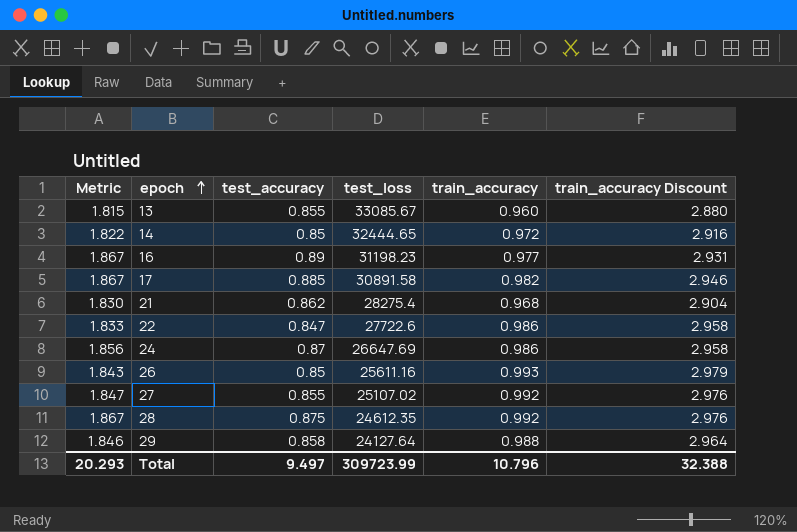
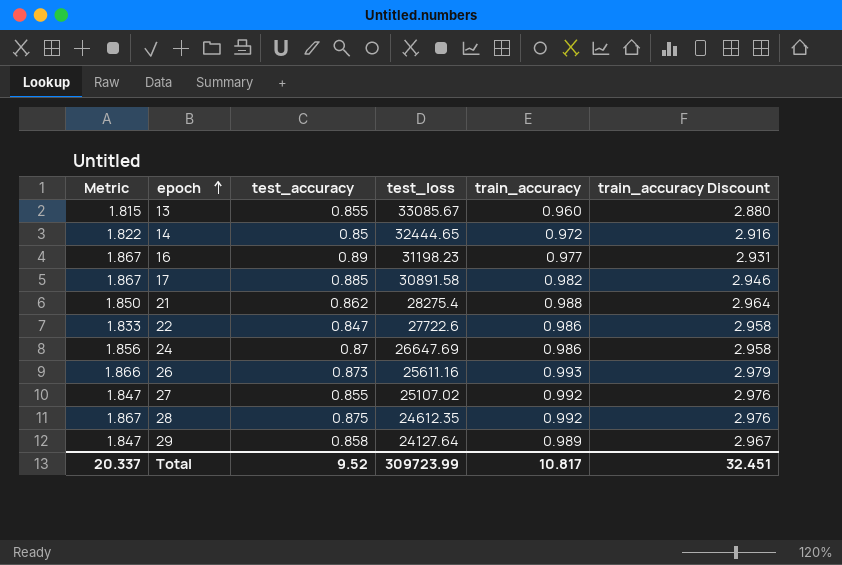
21 | Metric: 1.830 -> 1.850
21 | train_accuracy: 0.968 -> 0.988
21 | train_accuracy Discount: 2.904 -> 2.964
26 | Metric: 1.843 -> 1.866
26 | test_accuracy: 0.85 -> 0.873
29 | Metric: 1.846 -> 1.847
29 | train_accuracy: 0.988 -> 0.989
29 | train_accuracy Discount: 2.964 -> 2.967
Total | Metric: 20.293 -> 20.337
Total | test_accuracy: 9.497 -> 9.52
Total | train_accuracy: 10.796 -> 10.817
Total | train_accuracy Discount: 32.388 -> 32.451

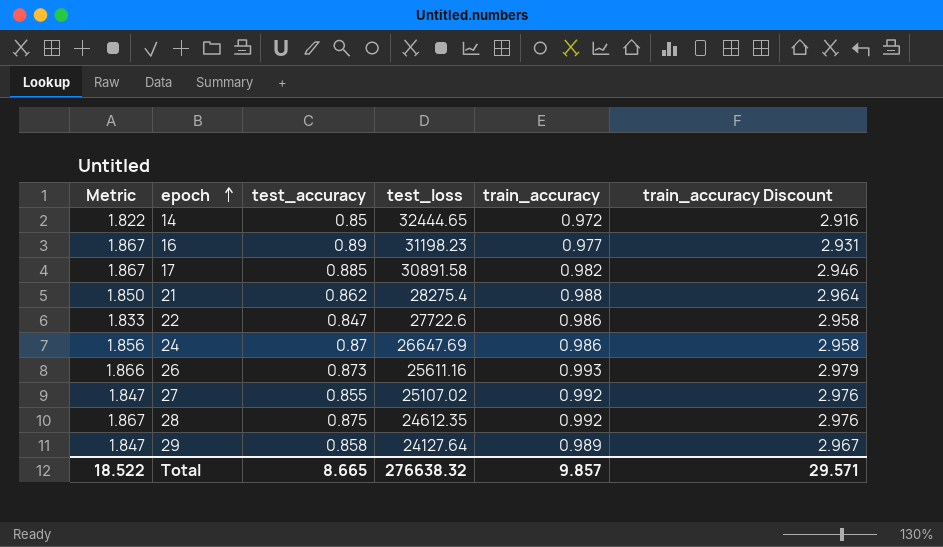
row 13: 1.815 | 0.855 | 33085.67 | 0.960 | 2.880 -> none
Total | Metric: 20.337 -> 18.522
Total | test_accuracy: 9.52 -> 8.665
Total | test_loss: 309723.99 -> 276638.32
Total | train_accuracy: 10.817 -> 9.857
Total | train_accuracy Discount: 32.451 -> 29.571

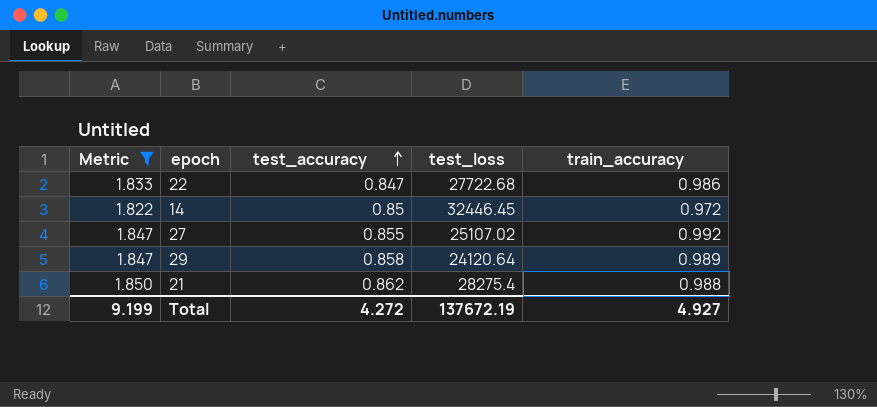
filter: none -> Metric <= 1.850
row order: epoch ascending -> test_accuracy ascending
column train_accuracy Discount | formula: [train_accuracy] * 3 -> none
22 | test_loss: 27722.6 -> 27722.68
14 | test_loss: 32444.65 -> 32446.45
29 | test_loss: 24127.64 -> 24120.64
Total | Metric: 18.522 -> 9.199
Total | test_accuracy: 8.665 -> 4.272
Total | test_loss: 276638.32 -> 137672.19
Total | train_accuracy: 9.857 -> 4.927

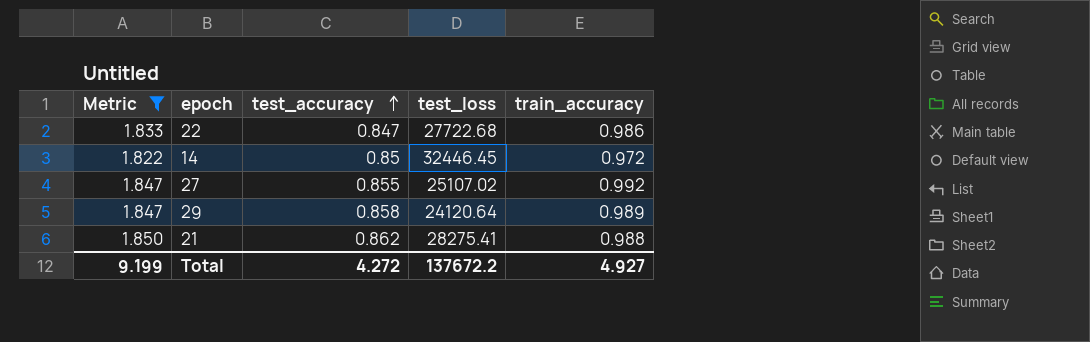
21 | test_loss: 28275.4 -> 28275.41
Total | test_loss: 137672.19 -> 137672.2

